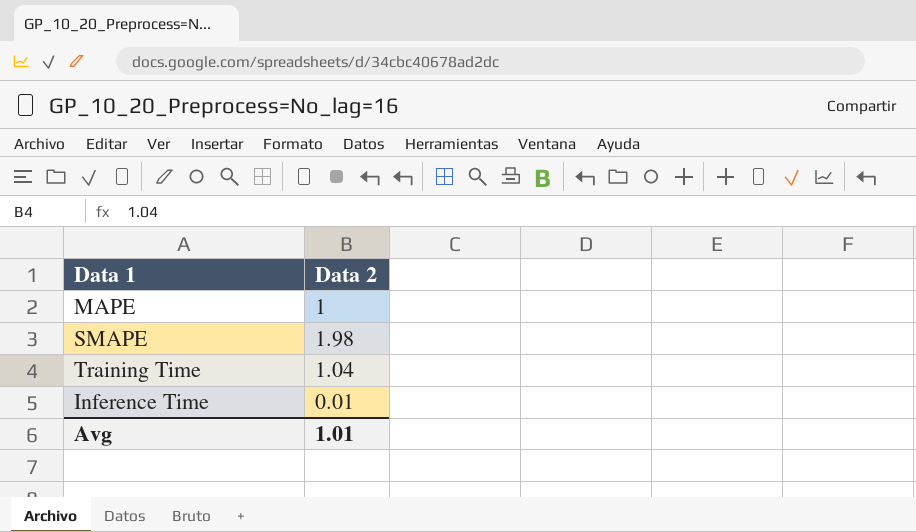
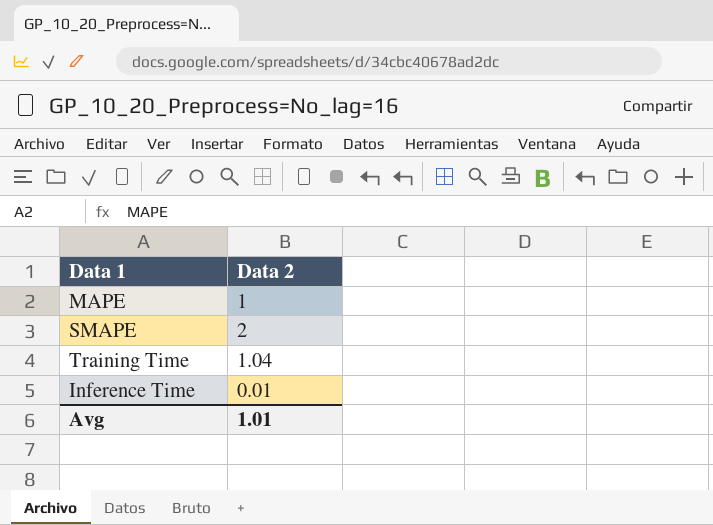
SMAPE | Data 2: 1.98 -> 2

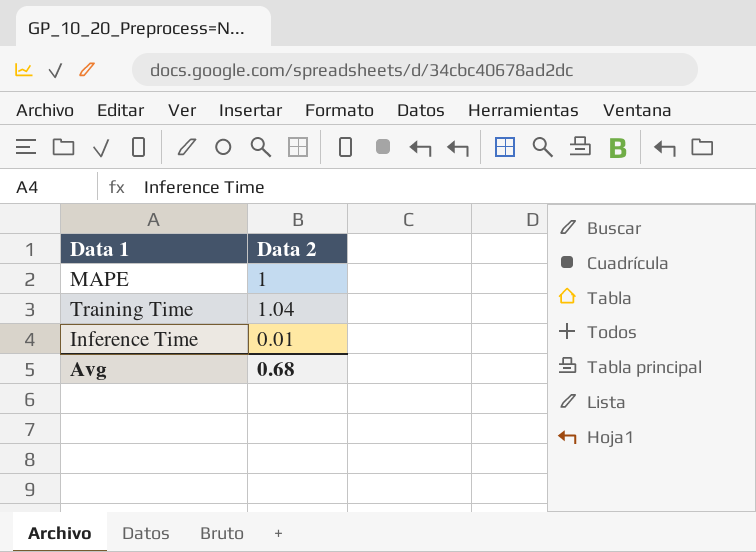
row SMAPE: 2 -> none
Avg | Data 2: 1.01 -> 0.68

